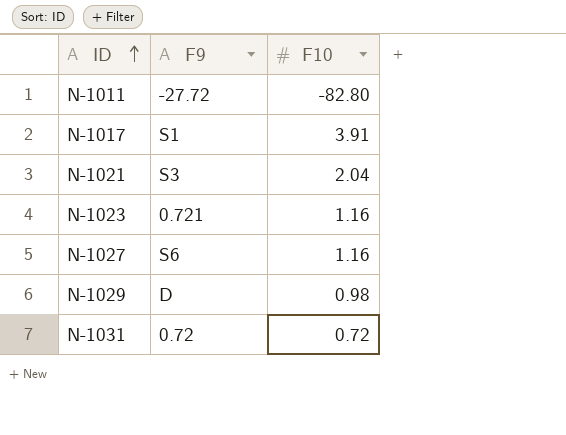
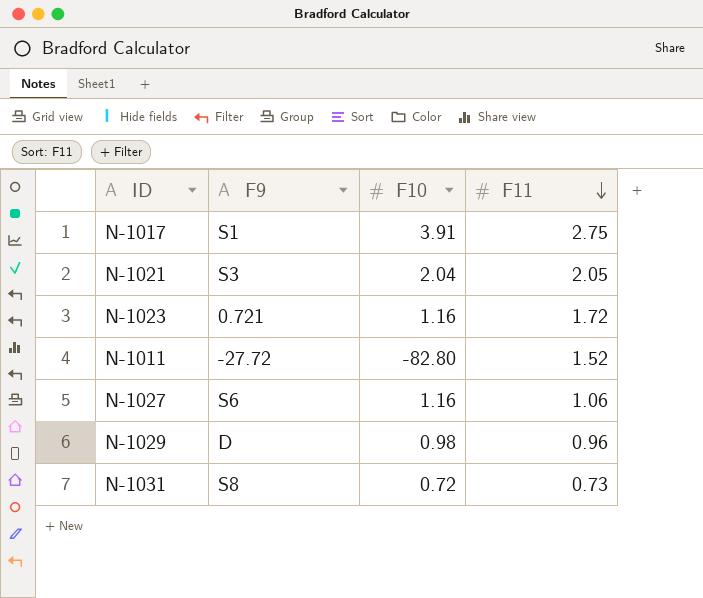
row order: ID ascending -> F11 descending
column F11 | position: none -> 4
N-1031 | F9: 0.72 -> S8

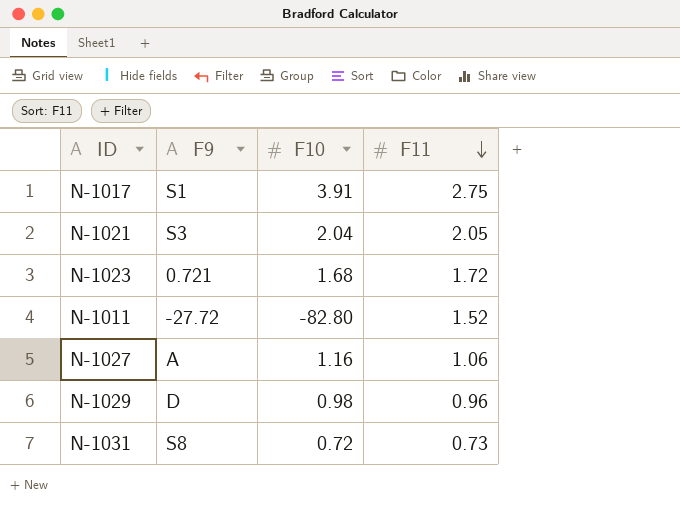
N-1023 | F10: 1.16 -> 1.68
N-1027 | F9: S6 -> A

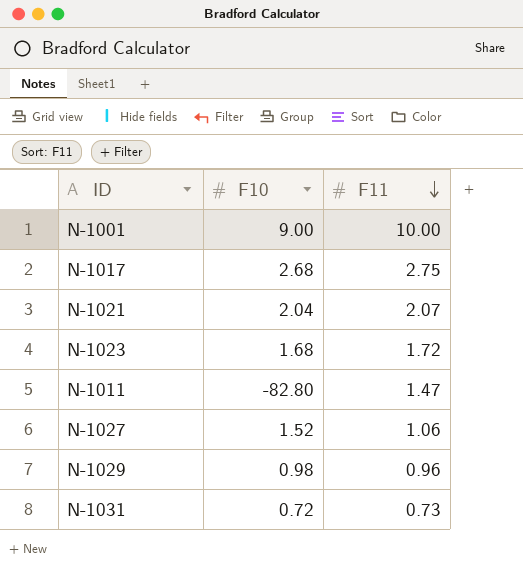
column F9 | position: 2 -> none
row N-1001: none -> 9.00 | 10.00
N-1017 | F10: 3.91 -> 2.68
N-1021 | F11: 2.05 -> 2.07
N-1011 | F11: 1.52 -> 1.47
N-1027 | F10: 1.16 -> 1.52

